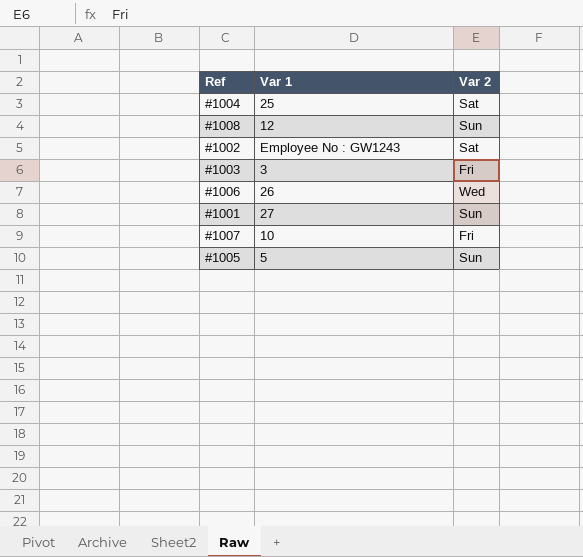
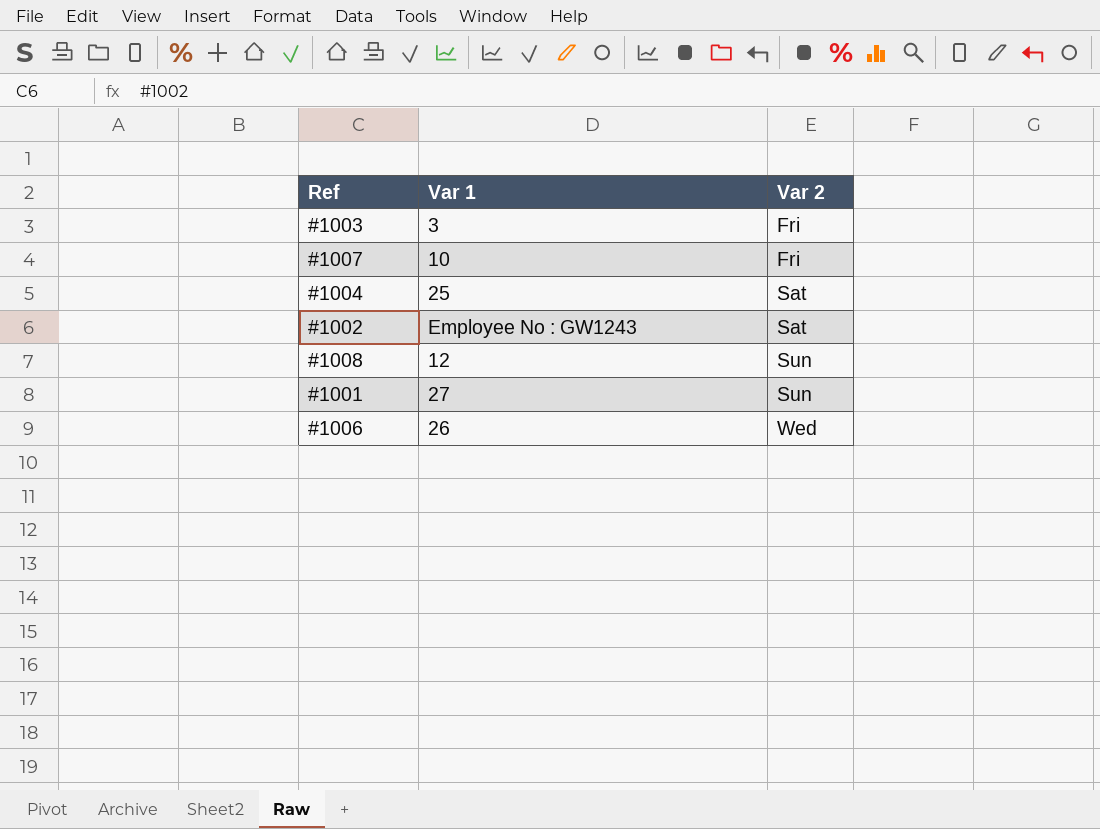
row order: none -> Var 2 ascending
row #1005: 5 | Sun -> none

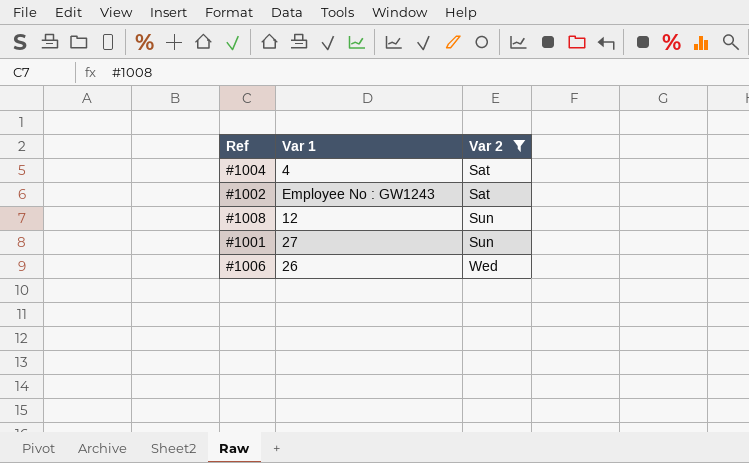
filter: none -> Var 2 != Fri
#1004 | Var 1: 25 -> 4

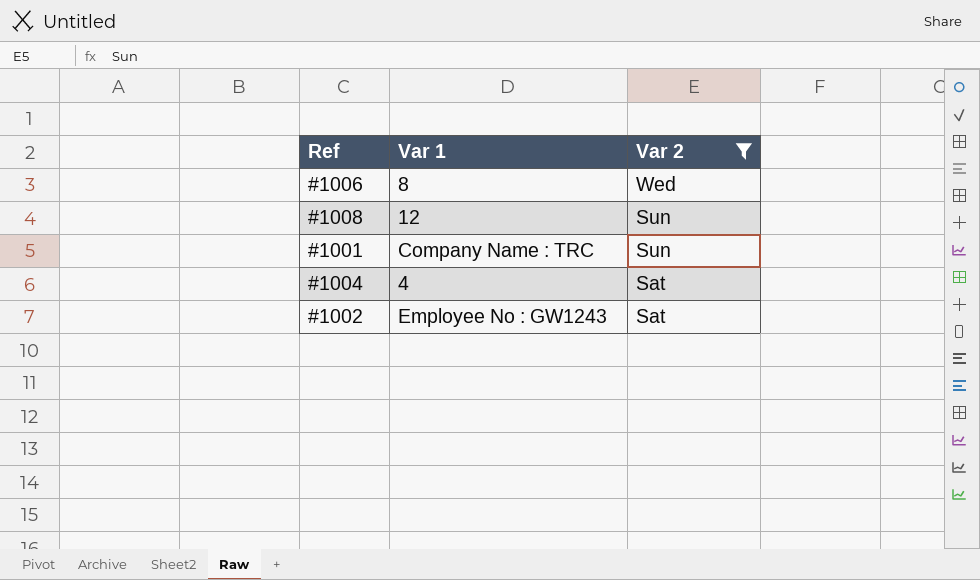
row order: Var 2 ascending -> Var 2 descending
#1006 | Var 1: 26 -> 8
#1001 | Var 1: 27 -> Company Name : TRC

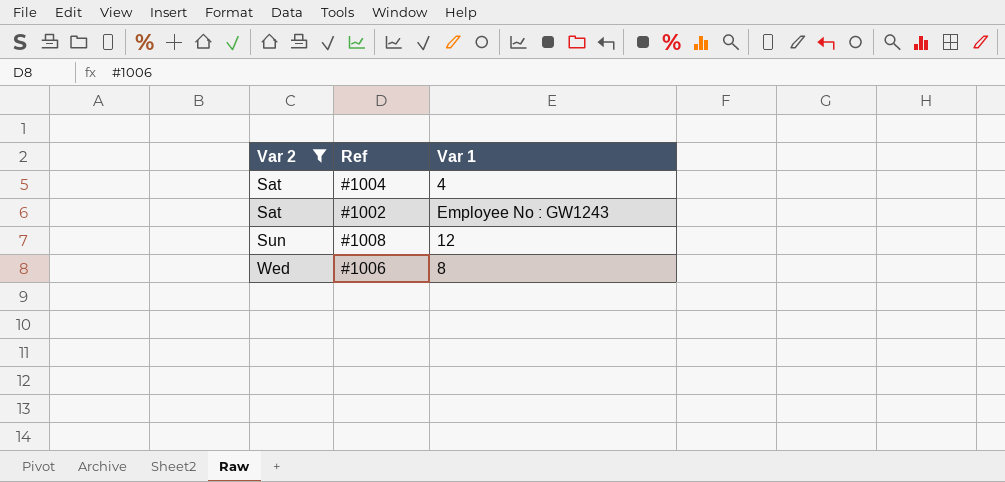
row order: Var 2 descending -> Var 2 ascending
column Var 2 | position: 3 -> 1
row #1001: Company Name : TRC | Sun -> none

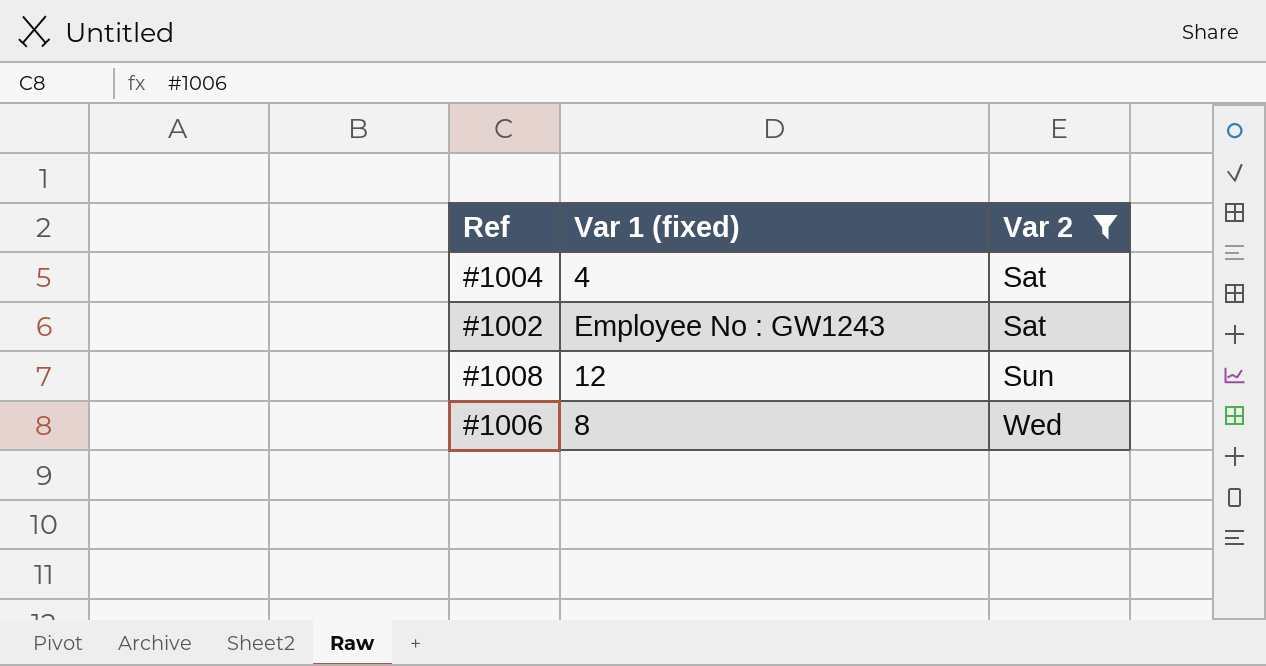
column name: Var 1 -> Var 1 (fixed)
column Var 2 | position: 1 -> 3

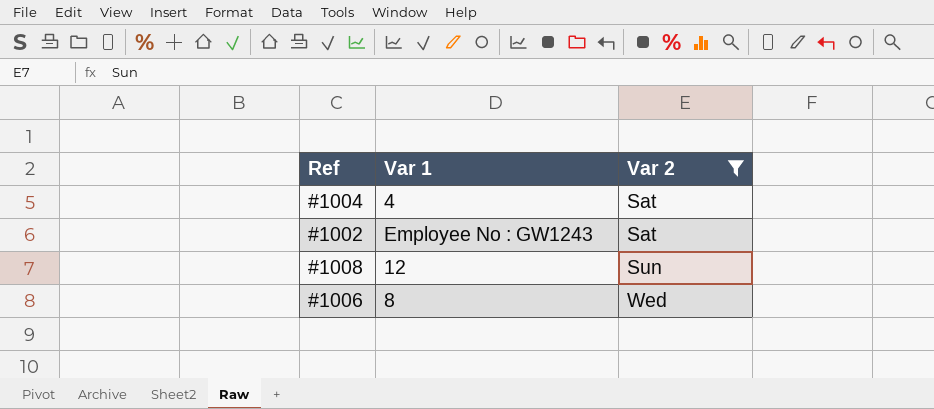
column name: Var 1 (fixed) -> Var 1

